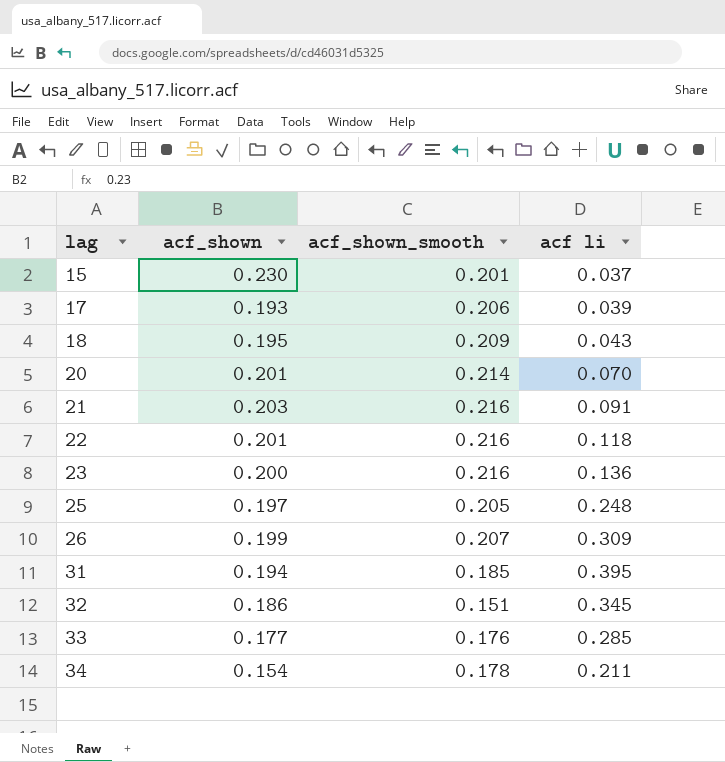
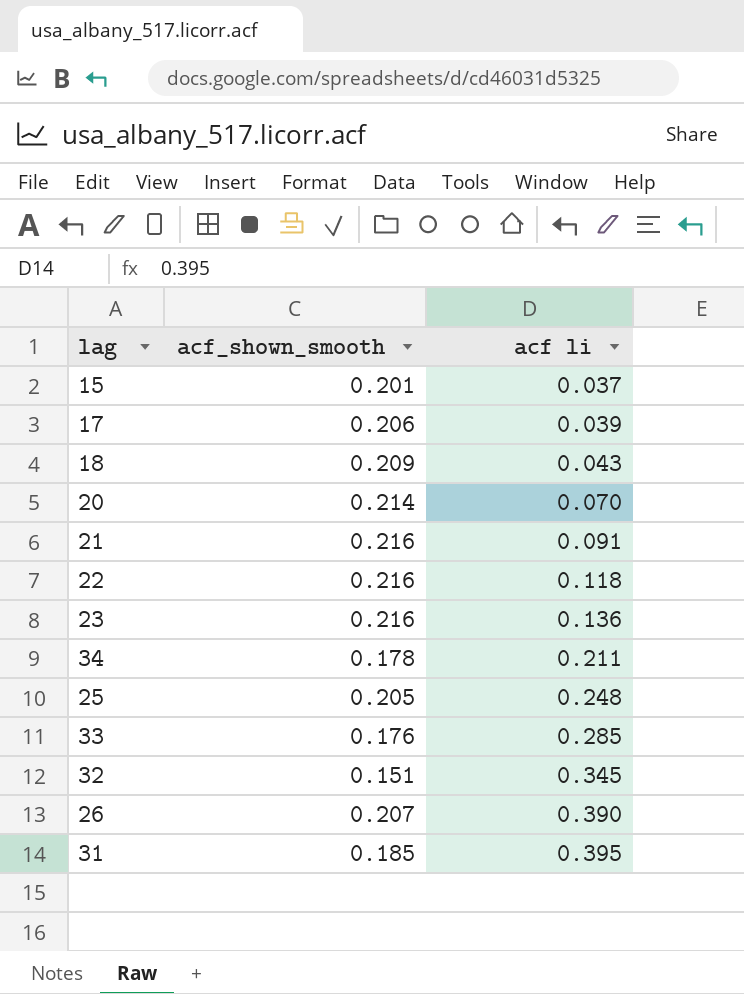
row order: lag ascending -> acf li ascending
column acf_shown | position: 2 -> none
26 | acf li: 0.309 -> 0.390

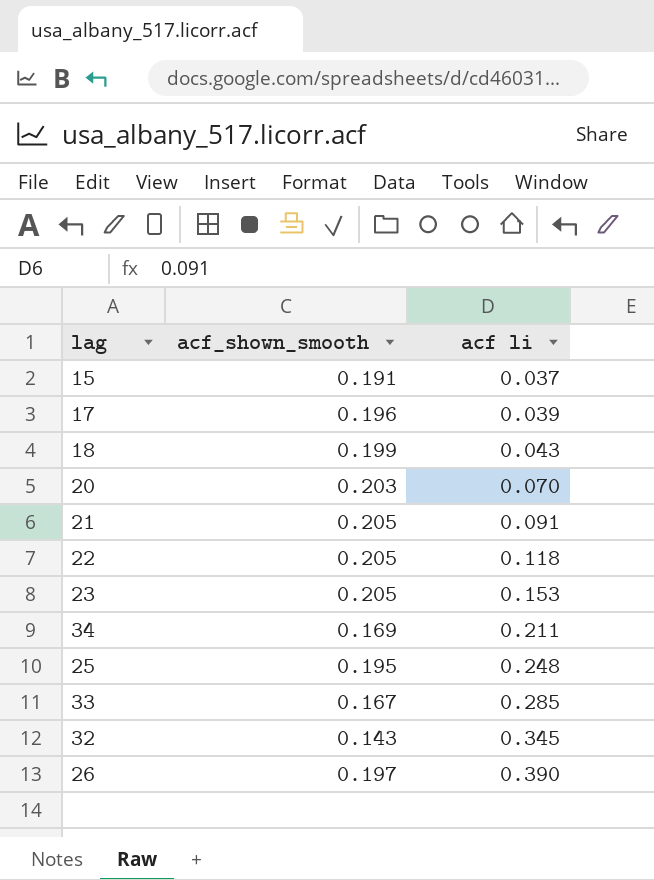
row 31: 0.185 | 0.395 -> none
15 | acf_shown_smooth: 0.201 -> 0.191
17 | acf_shown_smooth: 0.206 -> 0.196
18 | acf_shown_smooth: 0.209 -> 0.199
20 | acf_shown_smooth: 0.214 -> 0.203
21 | acf_shown_smooth: 0.216 -> 0.205
22 | acf_shown_smooth: 0.216 -> 0.205
23 | acf_shown_smooth: 0.216 -> 0.205
23 | acf li: 0.136 -> 0.153
34 | acf_shown_smooth: 0.178 -> 0.169
25 | acf_shown_smooth: 0.205 -> 0.195
33 | acf_shown_smooth: 0.176 -> 0.167
32 | acf_shown_smooth: 0.151 -> 0.143
26 | acf_shown_smooth: 0.207 -> 0.197

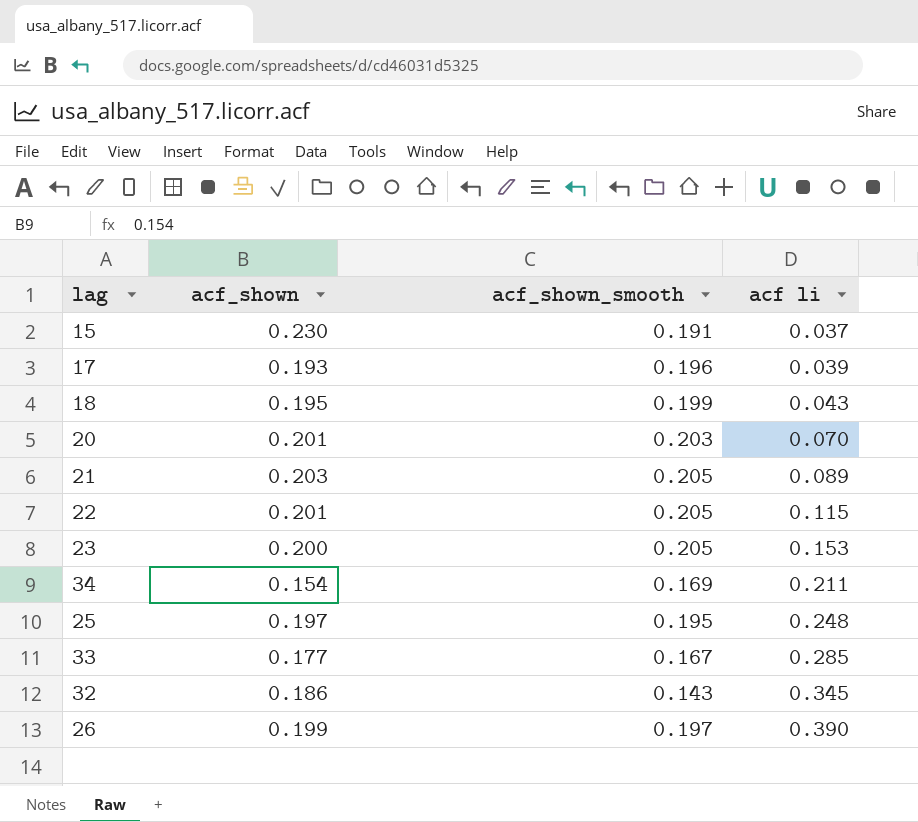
column acf_shown | position: none -> 2
21 | acf li: 0.091 -> 0.089
22 | acf li: 0.118 -> 0.115

